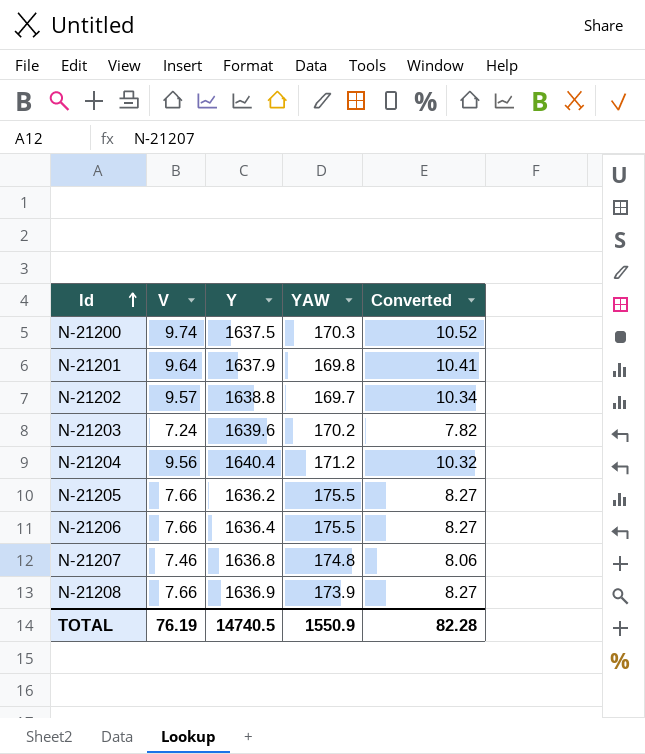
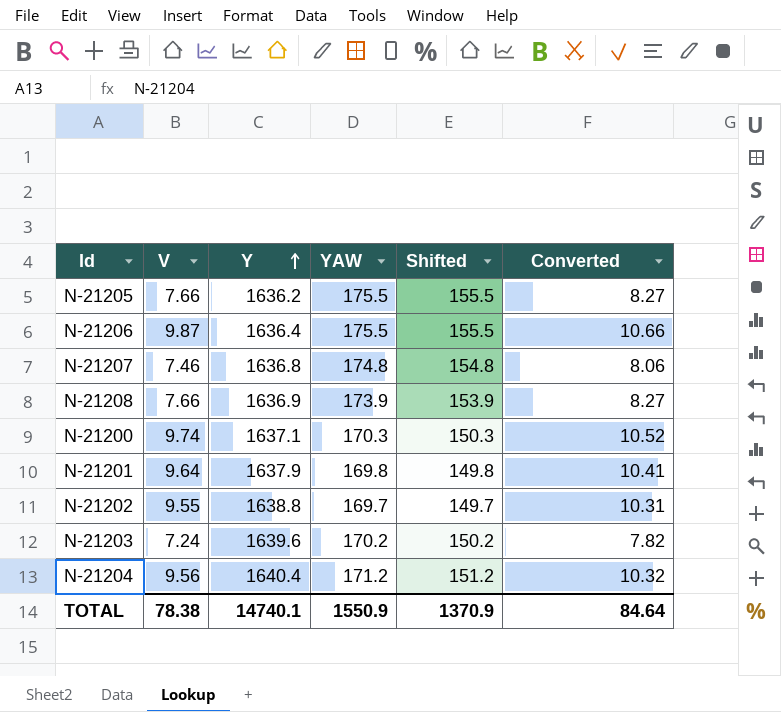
row order: Id ascending -> Y ascending
column Shifted | formula: none -> [YAW] - 20
N-21206 | V: 7.66 -> 9.87
N-21206 | Converted: 8.27 -> 10.66
N-21200 | Y: 1637.5 -> 1637.1
N-21202 | V: 9.57 -> 9.55
N-21202 | Converted: 10.34 -> 10.31
TOTAL | V: 76.19 -> 78.38
TOTAL | Y: 14740.5 -> 14740.1
TOTAL | Converted: 82.28 -> 84.64

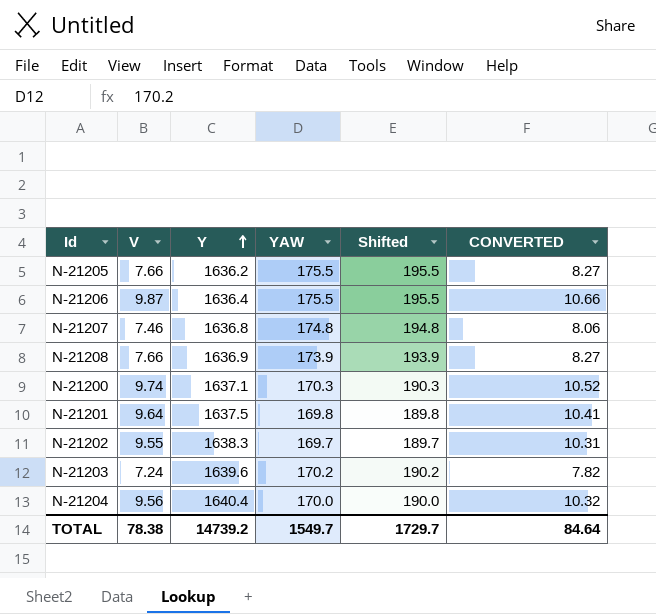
column Shifted | formula: [YAW] - 20 -> [YAW] + 20
column name: Converted -> CONVERTED
N-21201 | Y: 1637.9 -> 1637.5
N-21202 | Y: 1638.8 -> 1638.3
N-21204 | YAW: 171.2 -> 170.0
TOTAL | Y: 14740.1 -> 14739.2
TOTAL | YAW: 1550.9 -> 1549.7
TOTAL | Shifted: 1370.9 -> 1729.7

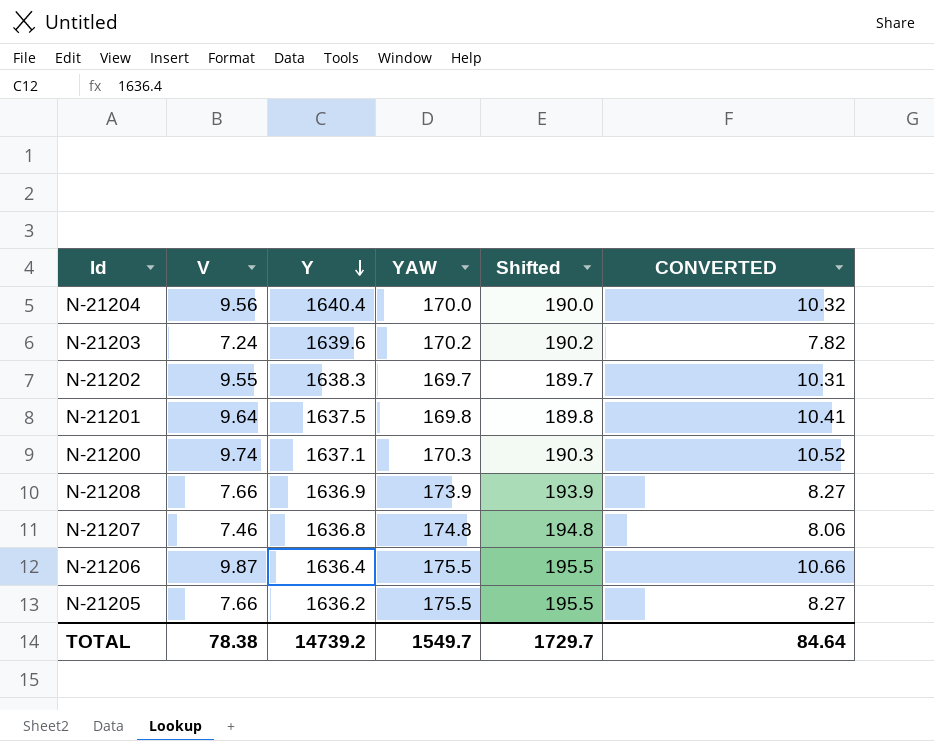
row order: Y ascending -> Y descending

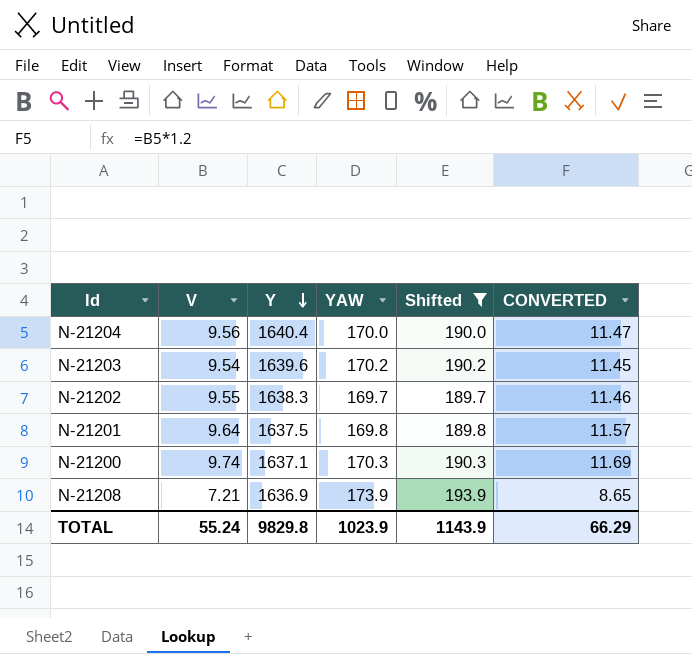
filter: none -> Shifted <= 193.9
column CONVERTED | formula: [V] * 1.08 -> [V] * 1.2
N-21203 | V: 7.24 -> 9.54
N-21208 | V: 7.66 -> 7.21
TOTAL | V: 78.38 -> 55.24
TOTAL | Y: 14739.2 -> 9829.8
TOTAL | YAW: 1549.7 -> 1023.9
TOTAL | Shifted: 1729.7 -> 1143.9
TOTAL | CONVERTED: 84.64 -> 66.29

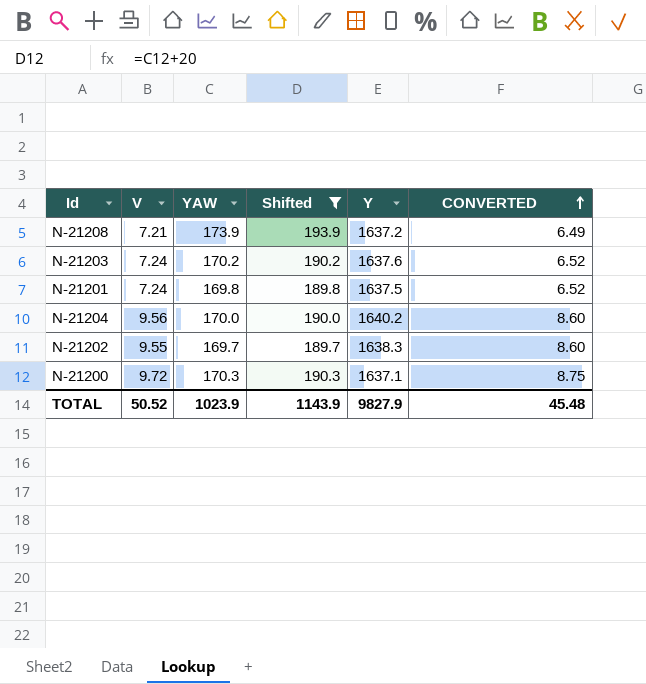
row order: Y descending -> CONVERTED ascending
column Y | position: 3 -> 5
column CONVERTED | formula: [V] * 1.2 -> [V] * 0.9
N-21208 | Y: 1636.9 -> 1637.2
N-21203 | V: 9.54 -> 7.24
N-21203 | Y: 1639.6 -> 1637.6
N-21201 | V: 9.64 -> 7.24
N-21204 | Y: 1640.4 -> 1640.2
N-21200 | V: 9.74 -> 9.72
TOTAL | V: 55.24 -> 50.52
TOTAL | Y: 9829.8 -> 9827.9
TOTAL | CONVERTED: 66.29 -> 45.48

